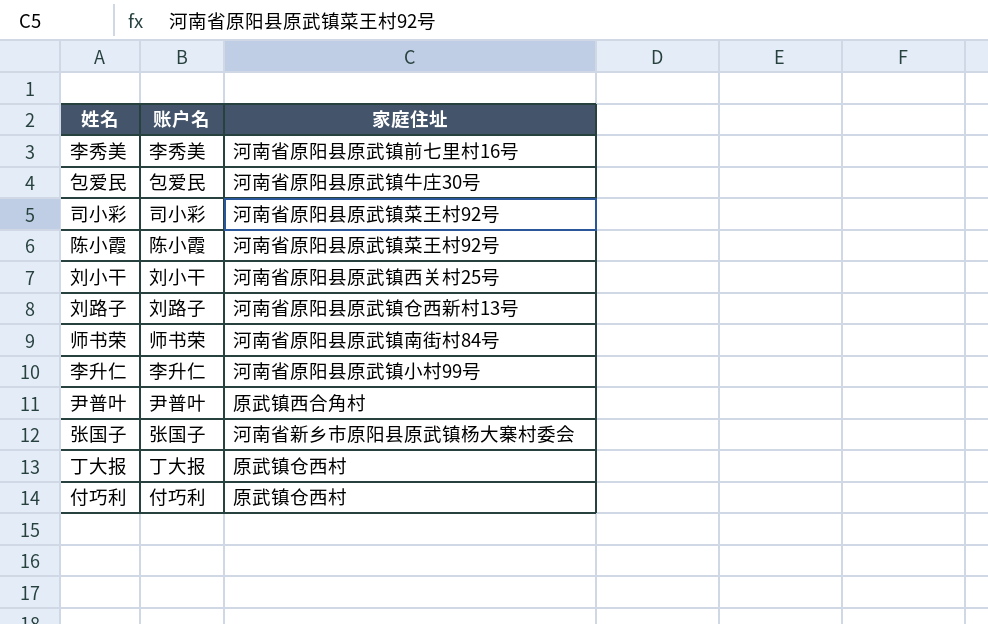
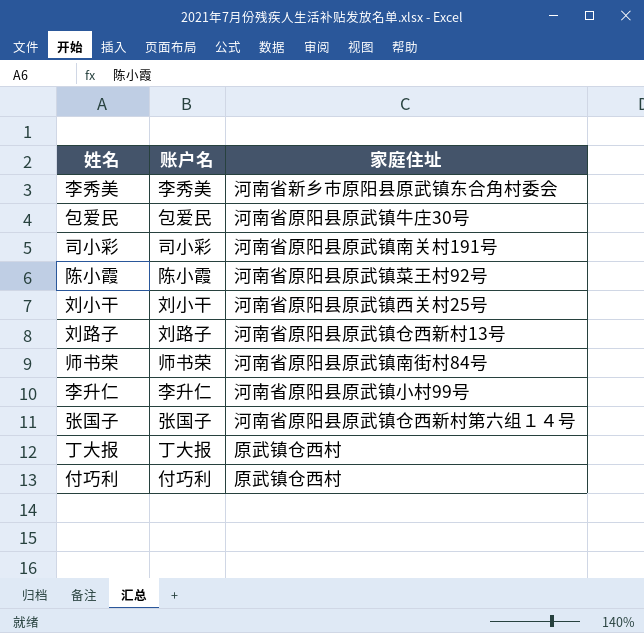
row 尹普叶: 尹普叶 | 原武镇西合角村 -> none
李秀美 | 家庭住址: 河南省原阳县原武镇前七里村16号 -> 河南省新乡市原阳县原武镇东合角村委会
司小彩 | 家庭住址: 河南省原阳县原武镇菜王村92号 -> 河南省原阳县原武镇南关村191号
张国子 | 家庭住址: 河南省新乡市原阳县原武镇杨大寨村委会 -> 河南省原阳县原武镇仓西新村第六组１４号

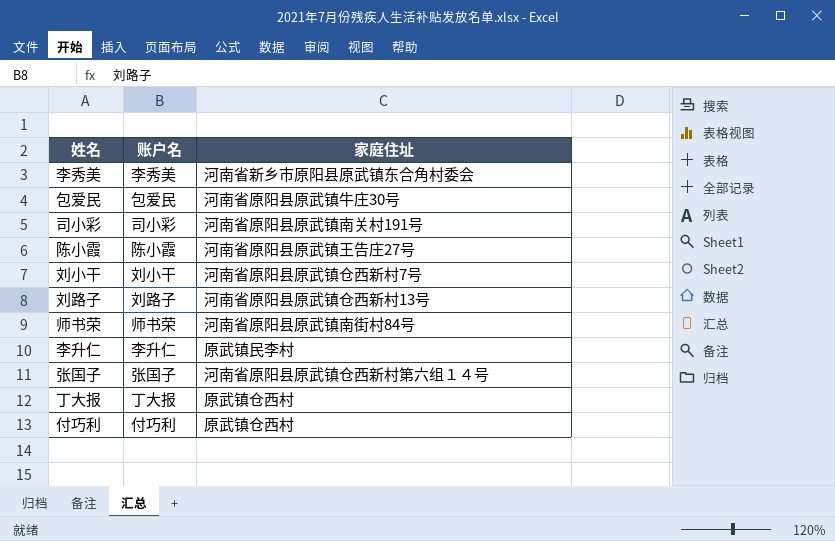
陈小霞 | 家庭住址: 河南省原阳县原武镇菜王村92号 -> 河南省原阳县原武镇王告庄27号
刘小干 | 家庭住址: 河南省原阳县原武镇西关村25号 -> 河南省原阳县原武镇仓西新村7号
李升仁 | 家庭住址: 河南省原阳县原武镇小村99号 -> 原武镇民李村

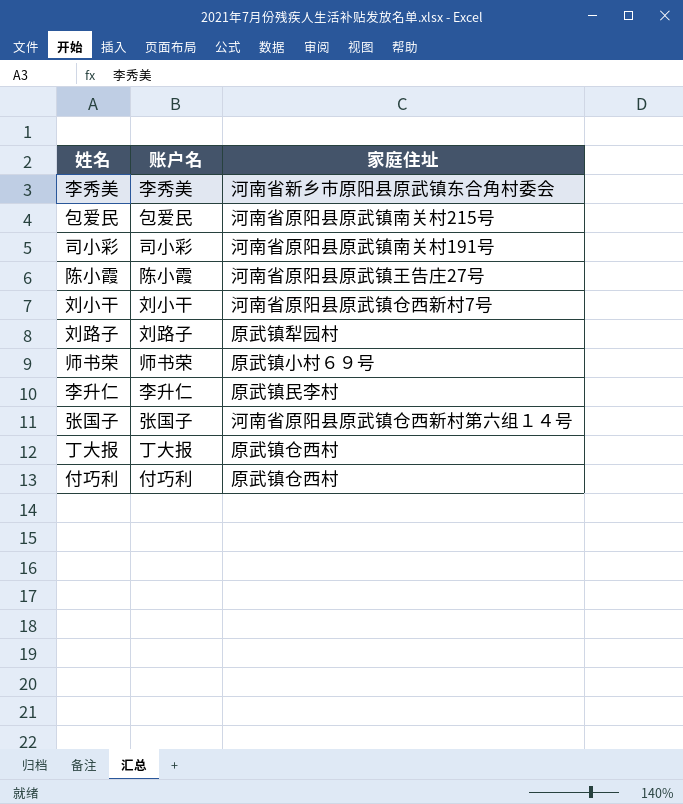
包爱民 | 家庭住址: 河南省原阳县原武镇牛庄30号 -> 河南省原阳县原武镇南关村215号
刘路子 | 家庭住址: 河南省原阳县原武镇仓西新村13号 -> 原武镇犁园村
师书荣 | 家庭住址: 河南省原阳县原武镇南街村84号 -> 原武镇小村６９号

